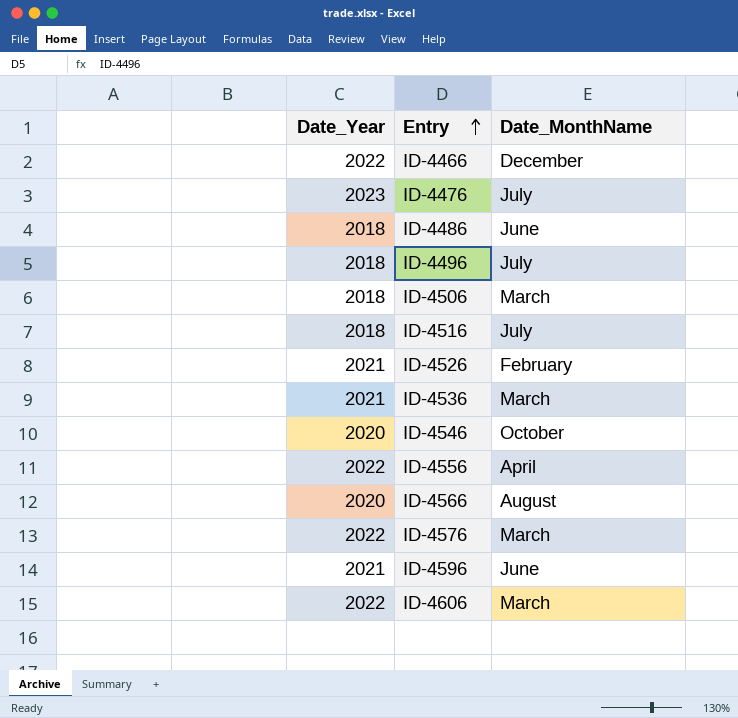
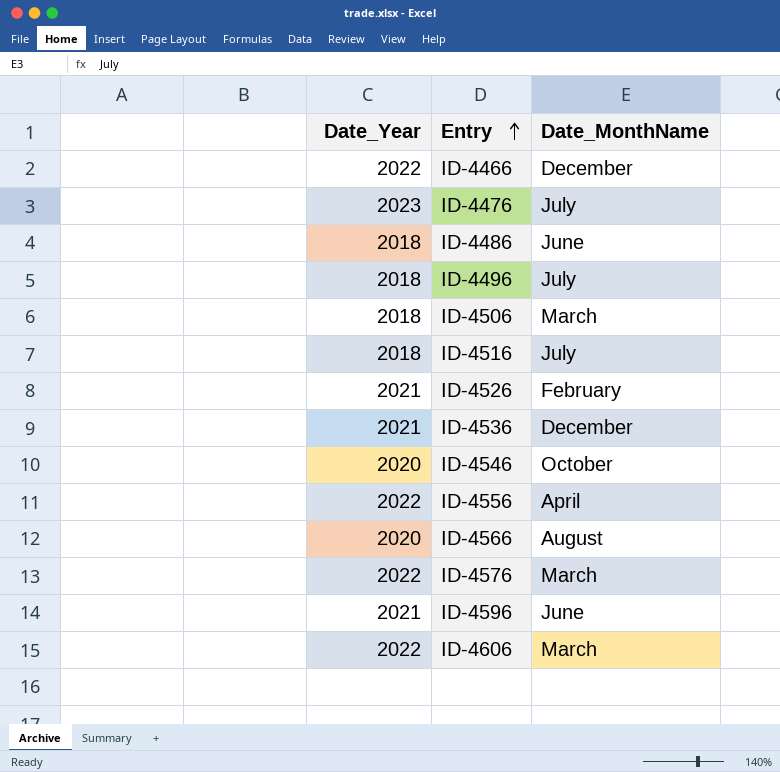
ID-4536 | Date_MonthName: March -> December

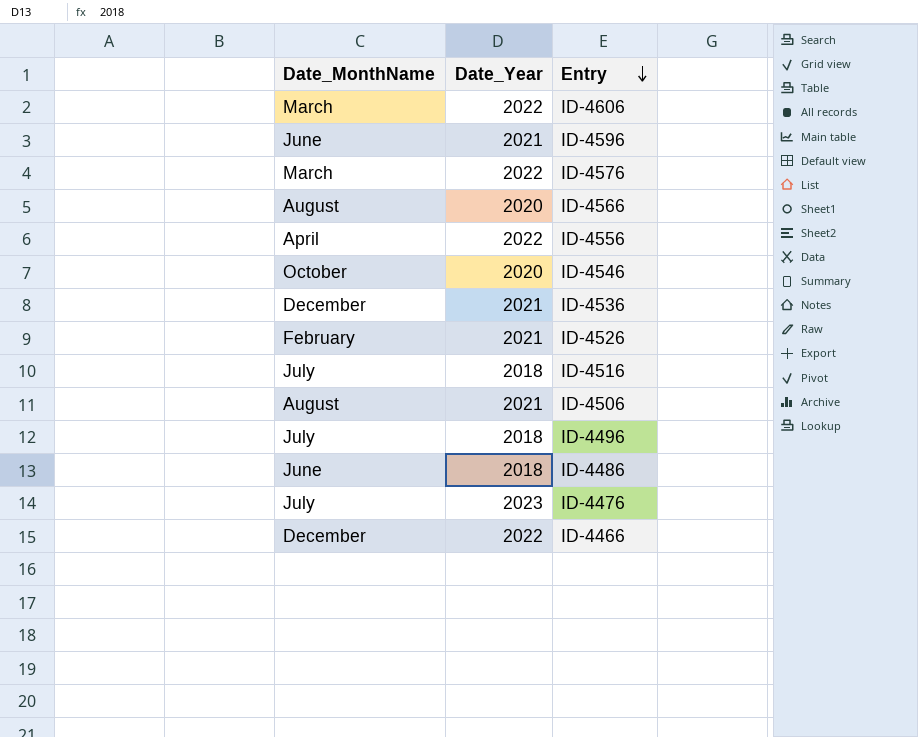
row order: Entry ascending -> Entry descending
column Date_MonthName | position: 3 -> 1
ID-4506 | Date_MonthName: March -> August
ID-4506 | Date_Year: 2018 -> 2021

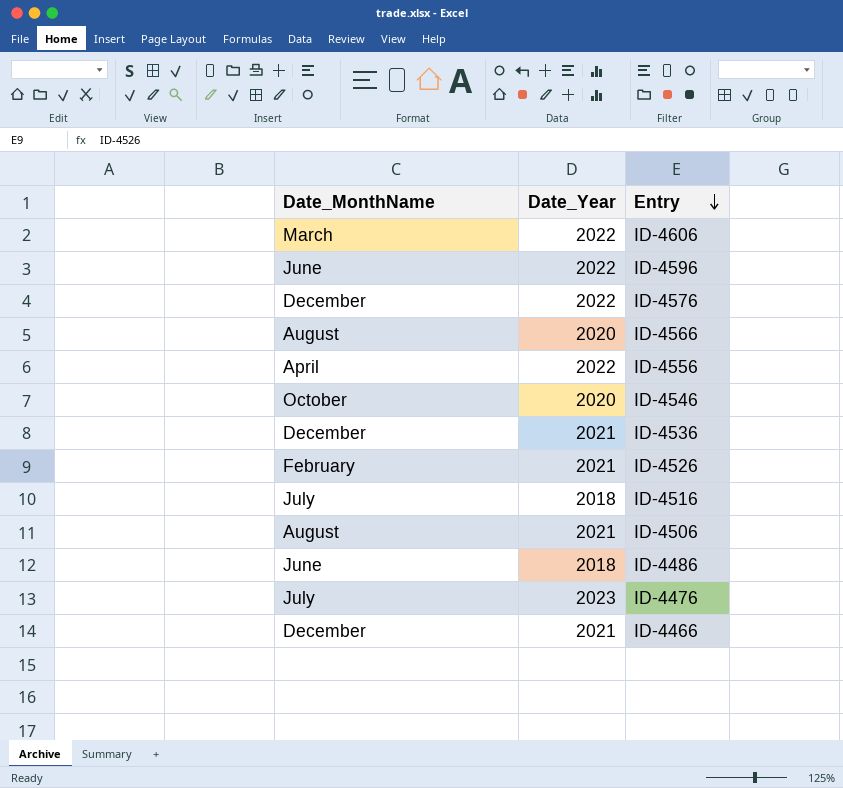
row ID-4496: July | 2018 -> none
ID-4596 | Date_Year: 2021 -> 2022
ID-4576 | Date_MonthName: March -> December
ID-4466 | Date_Year: 2022 -> 2021

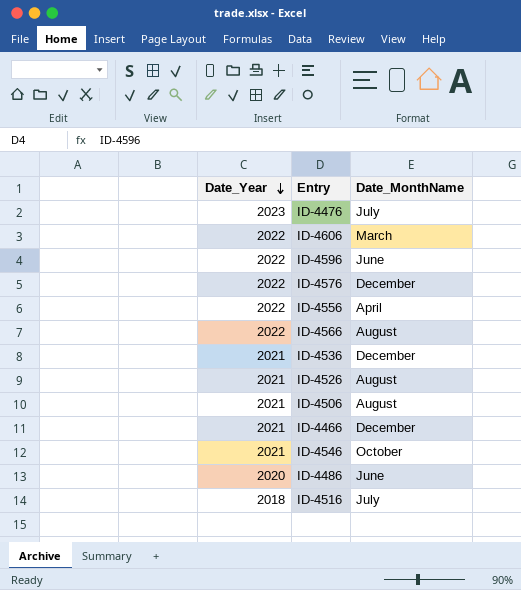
row order: Entry descending -> Date_Year descending
column Date_MonthName | position: 1 -> 3
ID-4566 | Date_Year: 2020 -> 2022
ID-4526 | Date_MonthName: February -> August
ID-4546 | Date_Year: 2020 -> 2021
ID-4486 | Date_Year: 2018 -> 2020

